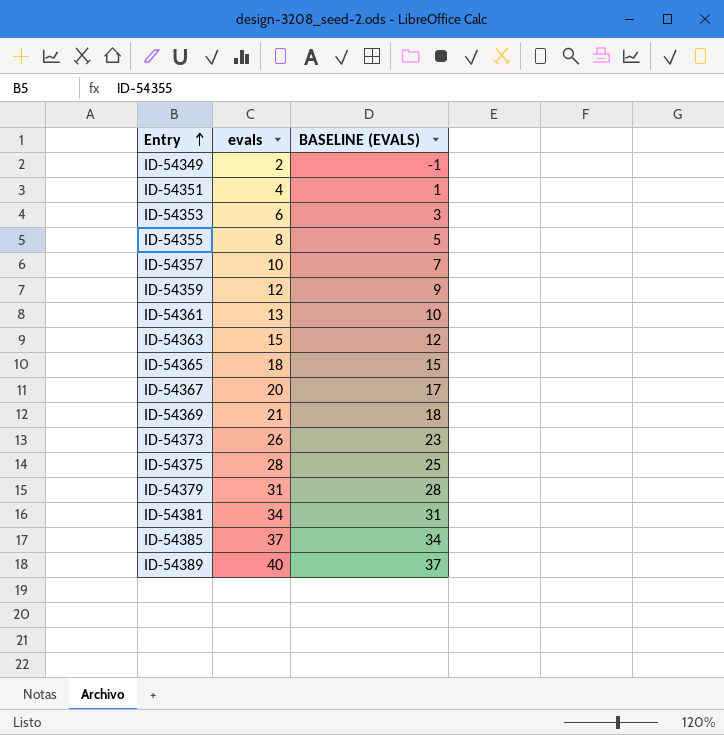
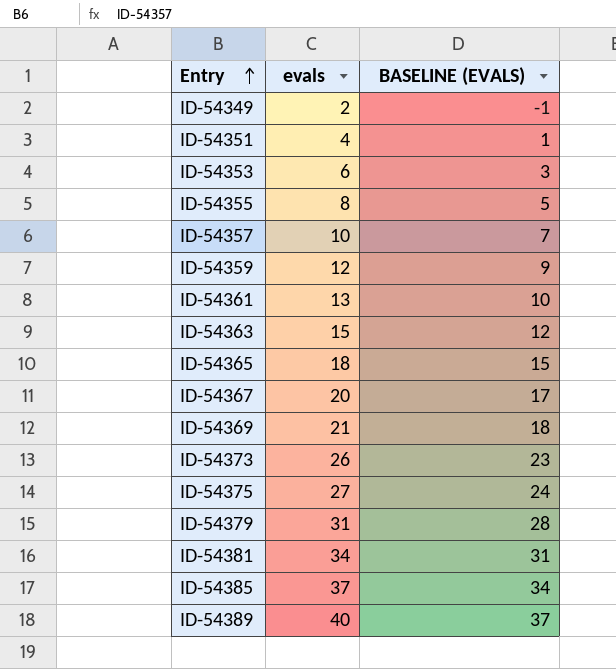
ID-54375 | evals: 28 -> 27
ID-54375 | BASELINE (EVALS): 25 -> 24

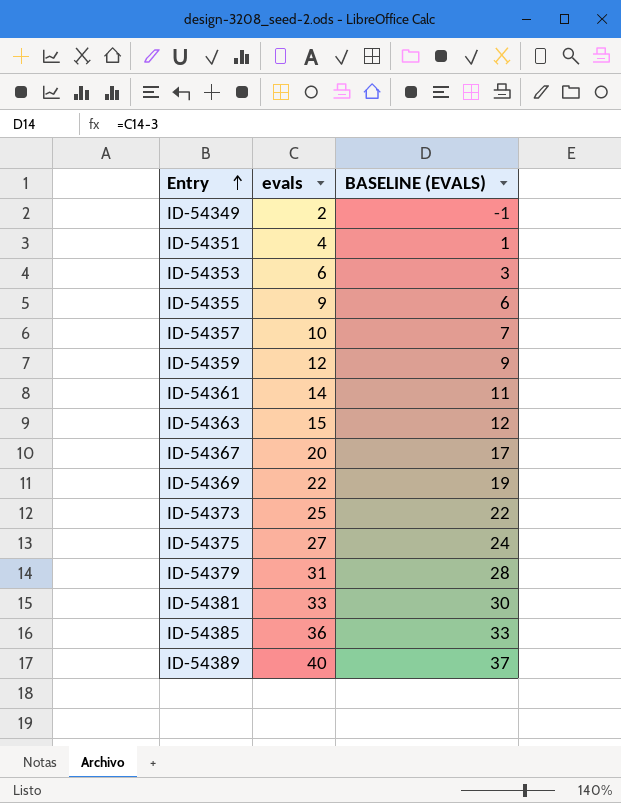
row ID-54365: 18 | 15 -> none
ID-54355 | evals: 8 -> 9
ID-54355 | BASELINE (EVALS): 5 -> 6
ID-54361 | evals: 13 -> 14
ID-54361 | BASELINE (EVALS): 10 -> 11
ID-54369 | evals: 21 -> 22
ID-54369 | BASELINE (EVALS): 18 -> 19
ID-54373 | evals: 26 -> 25
ID-54373 | BASELINE (EVALS): 23 -> 22
ID-54381 | evals: 34 -> 33
ID-54381 | BASELINE (EVALS): 31 -> 30
ID-54385 | evals: 37 -> 36
ID-54385 | BASELINE (EVALS): 34 -> 33

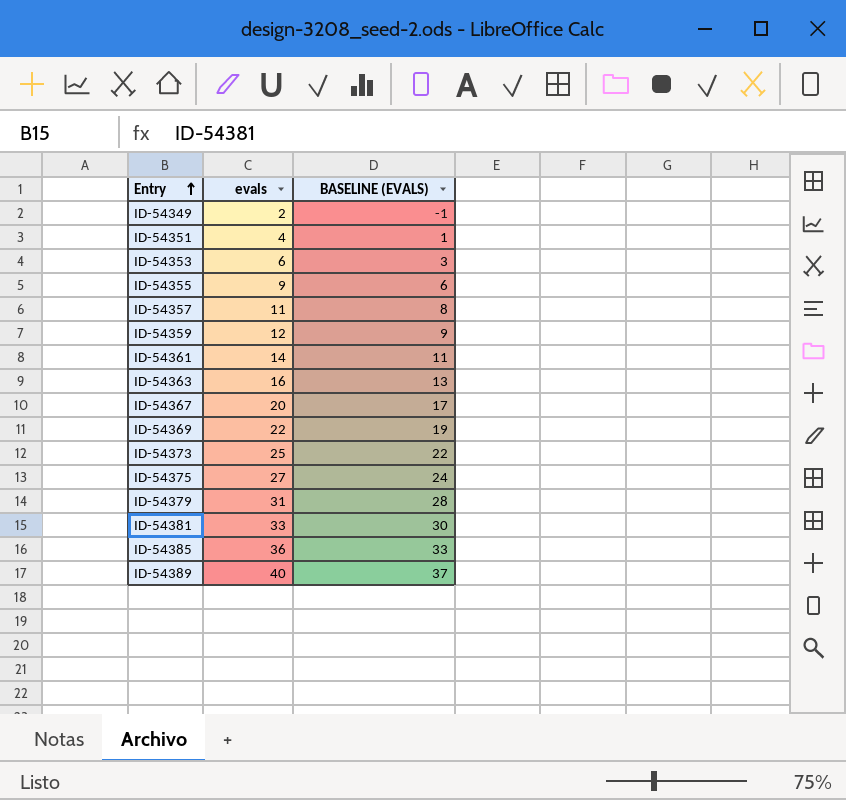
ID-54357 | evals: 10 -> 11
ID-54357 | BASELINE (EVALS): 7 -> 8
ID-54363 | evals: 15 -> 16
ID-54363 | BASELINE (EVALS): 12 -> 13

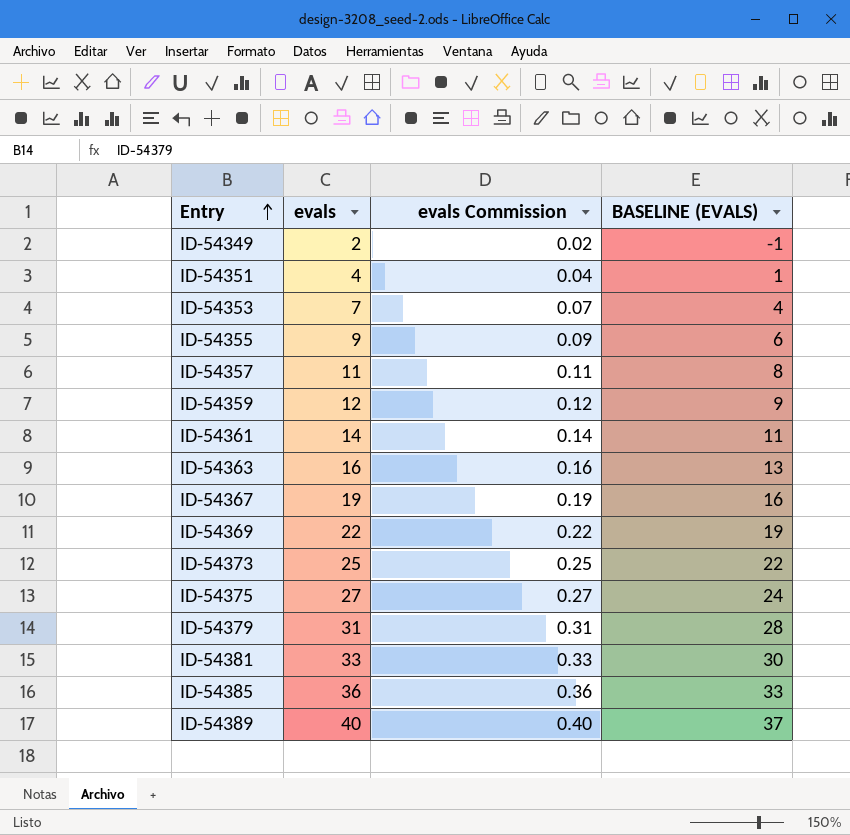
column evals Commission | formula: none -> [evals] * 0.01
ID-54353 | evals: 6 -> 7
ID-54353 | BASELINE (EVALS): 3 -> 4
ID-54367 | evals: 20 -> 19
ID-54367 | BASELINE (EVALS): 17 -> 16

